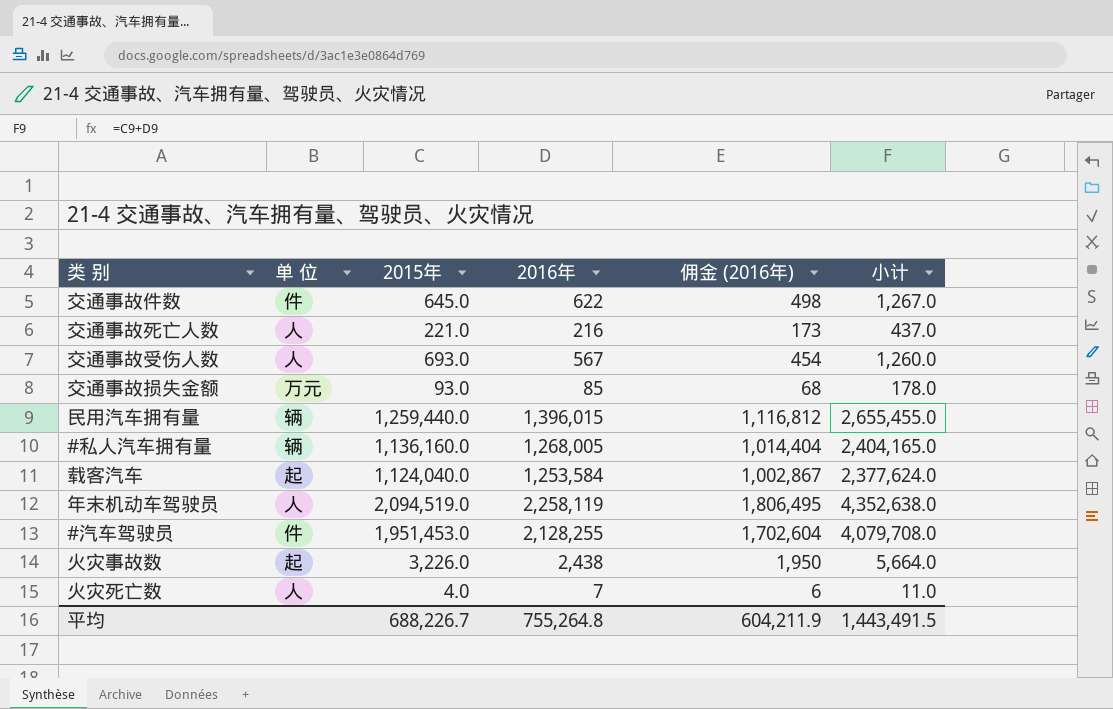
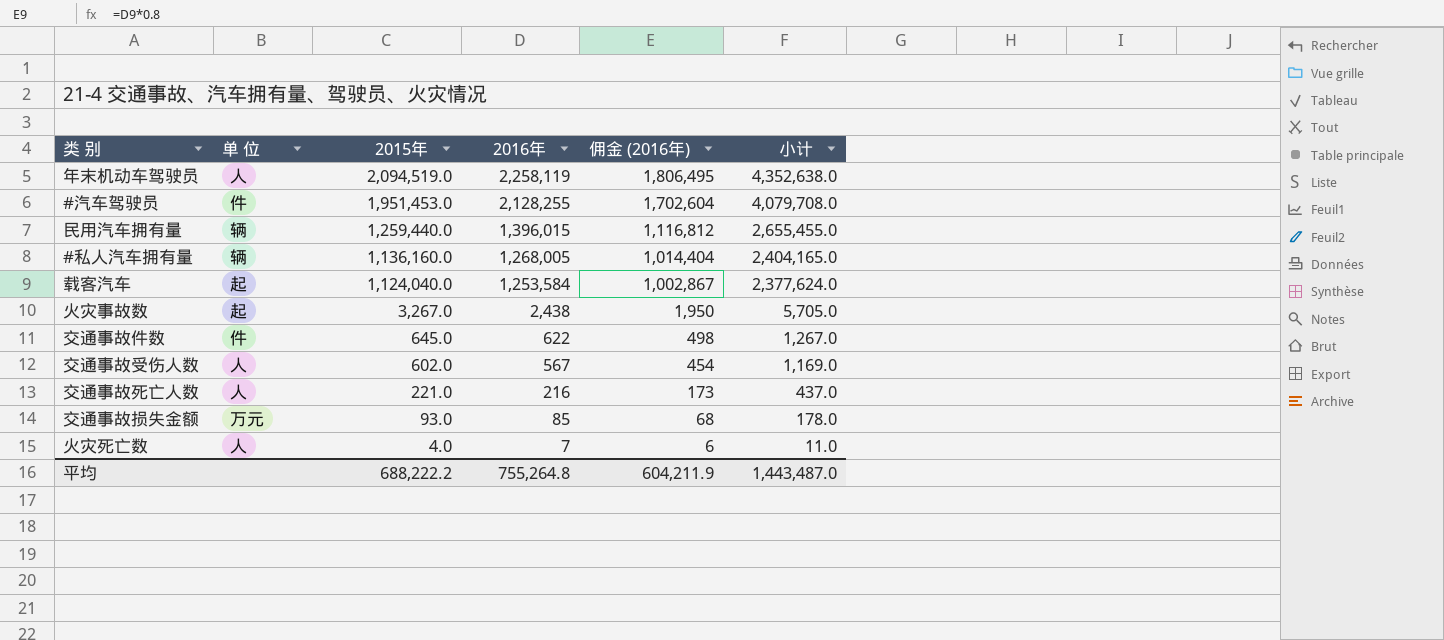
row order: none -> 2015年 descending
火灾事故数 | 2015年: 3,226.0 -> 3,267.0
火灾事故数 | 小计: 5,664.0 -> 5,705.0
交通事故受伤人数 | 2015年: 693.0 -> 602.0
交通事故受伤人数 | 小计: 1,260.0 -> 1,169.0
平均 | 2015年: 688,226.7 -> 688,222.2
平均 | 小计: 1,443,491.5 -> 1,443,487.0

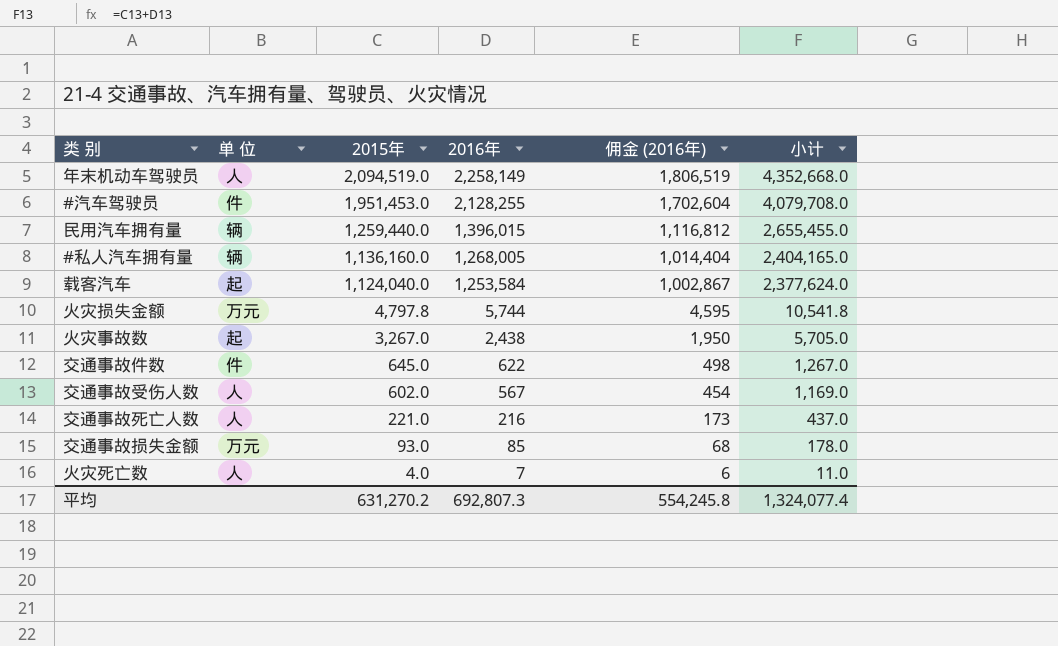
年末机动车驾驶员 | 2016年: 2,258,119 -> 2,258,149
年末机动车驾驶员 | 佣金 (2016年): 1,806,495 -> 1,806,519
年末机动车驾驶员 | 小计: 4,352,638.0 -> 4,352,668.0
row 火灾损失金额: none -> 万元 | 4,797.8 | 5,744 | 4,595 | 10,541.8
平均 | 2015年: 688,222.2 -> 631,270.2
平均 | 2016年: 755,264.8 -> 692,807.3
平均 | 佣金 (2016年): 604,211.9 -> 554,245.8
平均 | 小计: 1,443,487.0 -> 1,324,077.4

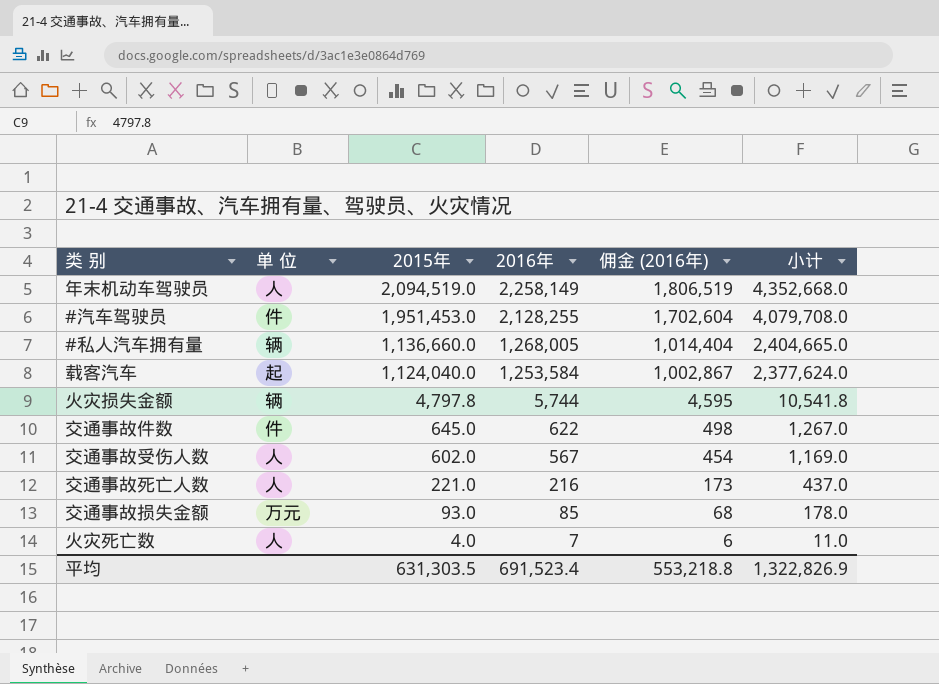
row 民用汽车拥有量: 辆 | 1,259,440.0 | 1,396,015 | 1,116,812 | 2,655,455.0 -> none
row 火灾事故数: 起 | 3,267.0 | 2,438 | 1,950 | 5,705.0 -> none
#私人汽车拥有量 | 2015年: 1,136,160.0 -> 1,136,660.0
#私人汽车拥有量 | 小计: 2,404,165.0 -> 2,404,665.0
火灾损失金额 | 单 位: 万元 -> 辆
平均 | 2015年: 631,270.2 -> 631,303.5
平均 | 2016年: 692,807.3 -> 691,523.4
平均 | 佣金 (2016年): 554,245.8 -> 553,218.8
平均 | 小计: 1,324,077.4 -> 1,322,826.9

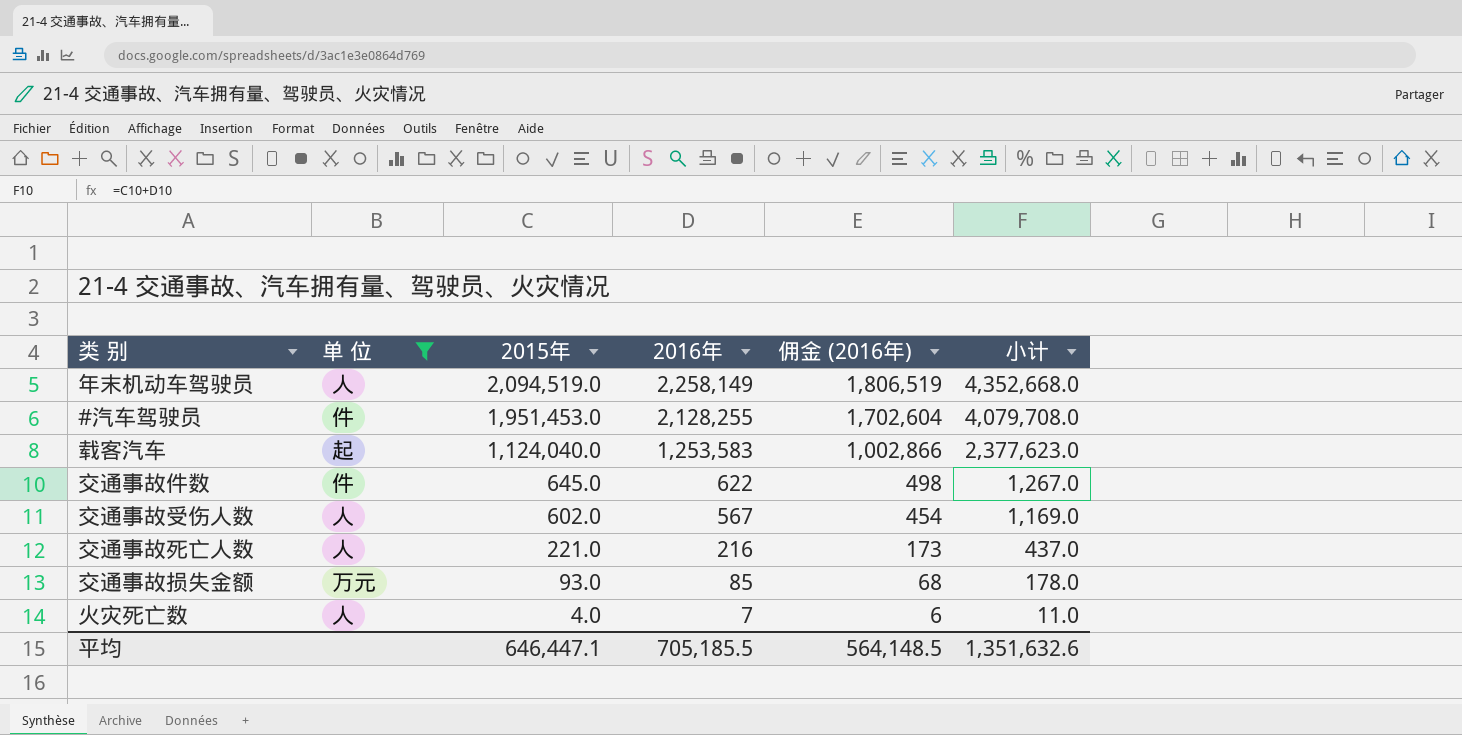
filter: none -> 单 位 != 辆
载客汽车 | 2016年: 1,253,584 -> 1,253,583
载客汽车 | 佣金 (2016年): 1,002,867 -> 1,002,866
载客汽车 | 小计: 2,377,624.0 -> 2,377,623.0
平均 | 2015年: 631,303.5 -> 646,447.1
平均 | 2016年: 691,523.4 -> 705,185.5
平均 | 佣金 (2016年): 553,218.8 -> 564,148.5
平均 | 小计: 1,322,826.9 -> 1,351,632.6

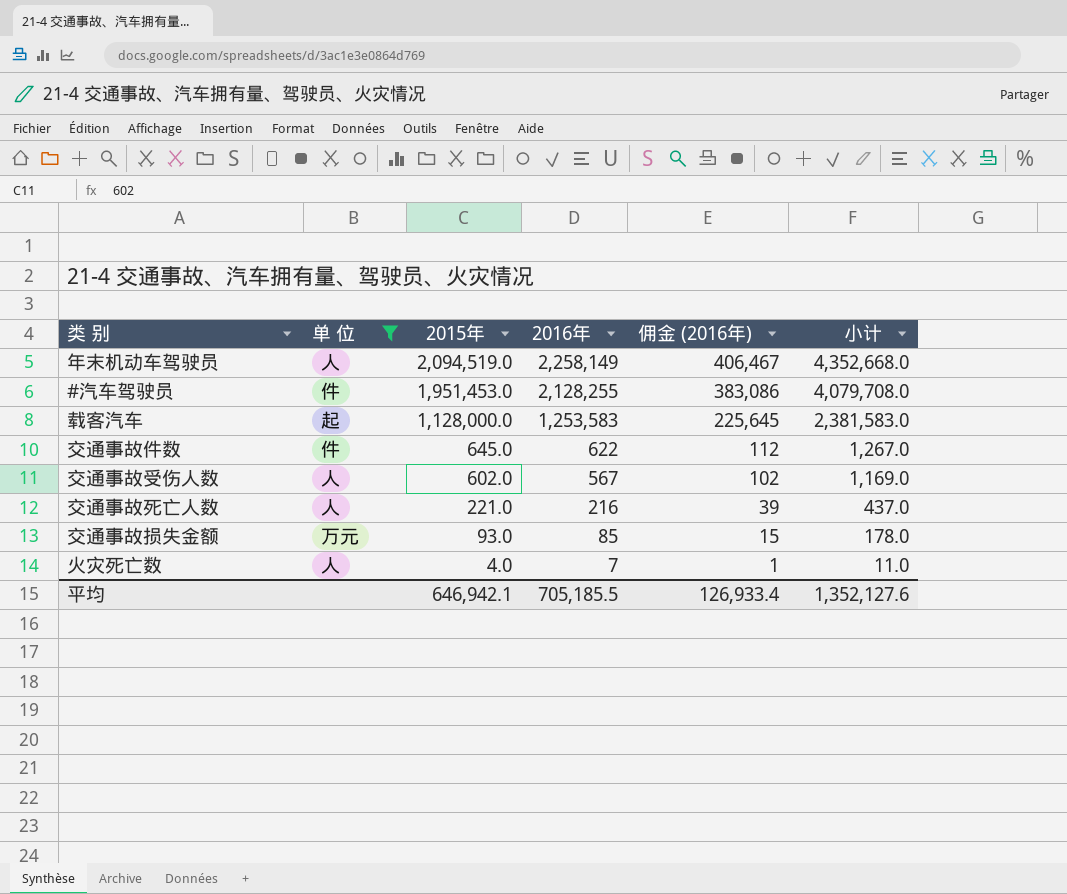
column 佣金 (2016年) | formula: [2016年] * 0.8 -> [2016年] * 0.18
载客汽车 | 2015年: 1,124,040.0 -> 1,128,000.0
载客汽车 | 小计: 2,377,623.0 -> 2,381,583.0
平均 | 2015年: 646,447.1 -> 646,942.1
平均 | 佣金 (2016年): 564,148.5 -> 126,933.4
平均 | 小计: 1,351,632.6 -> 1,352,127.6

